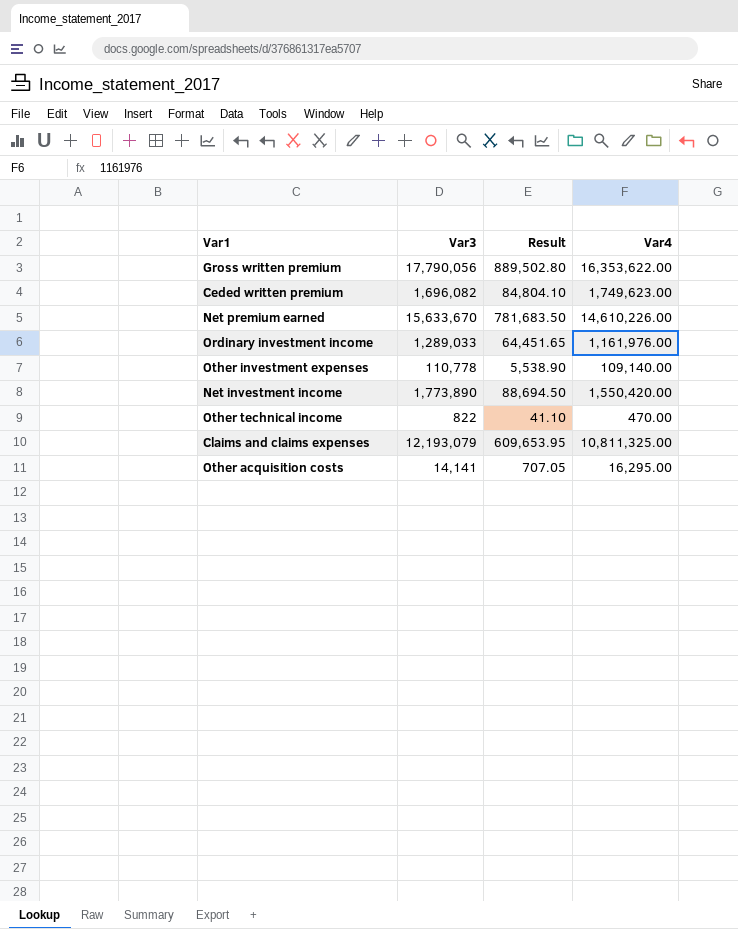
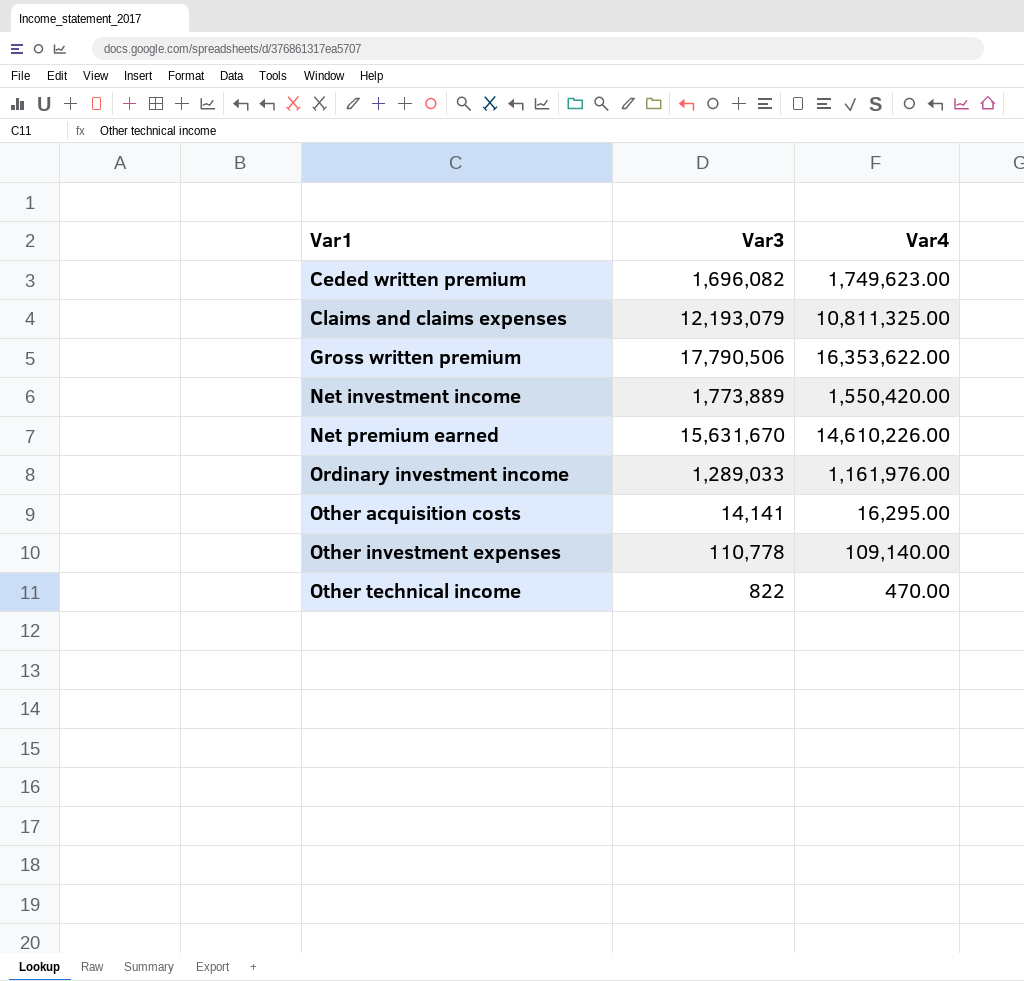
row order: none -> Var1 ascending
column Result | formula: [Var3] * 0.05 -> none
Gross written premium | Var3: 17,790,056 -> 17,790,506
Net investment income | Var3: 1,773,890 -> 1,773,889
Net premium earned | Var3: 15,633,670 -> 15,631,670

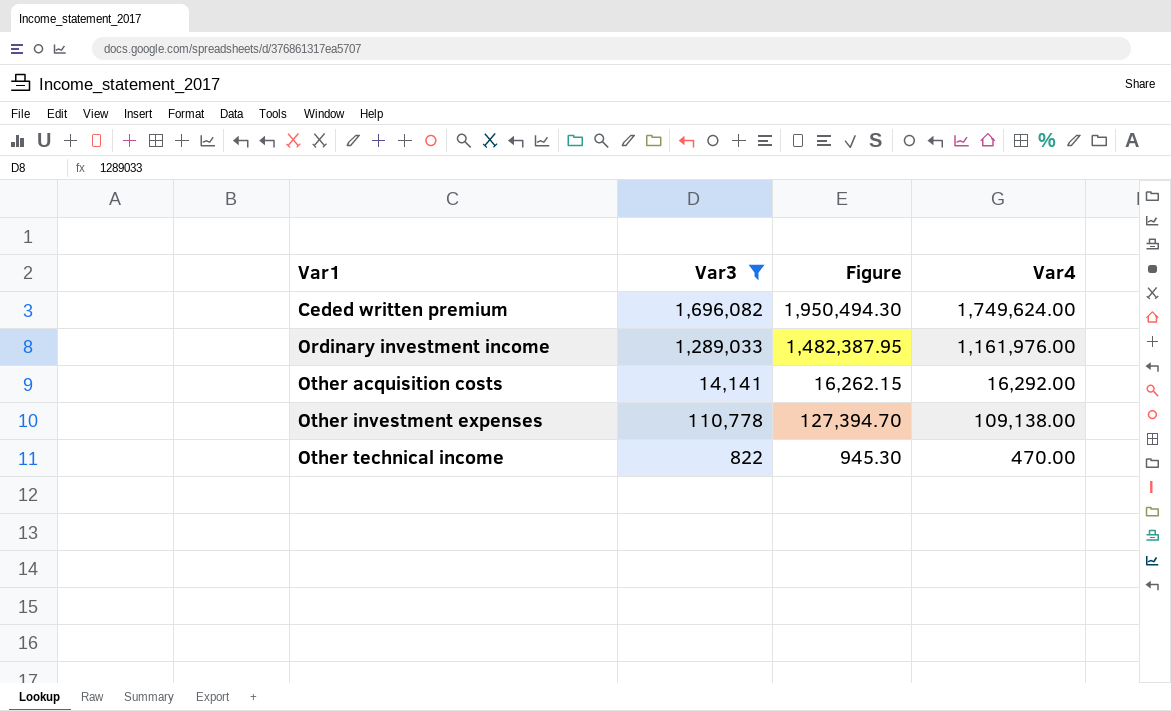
filter: none -> Var3 <= 1,696,082
column Figure | formula: none -> [Var3] * 1.15
Ceded written premium | Var4: 1,749,623.00 -> 1,749,624.00
Other acquisition costs | Var4: 16,295.00 -> 16,292.00
Other investment expenses | Var4: 109,140.00 -> 109,138.00

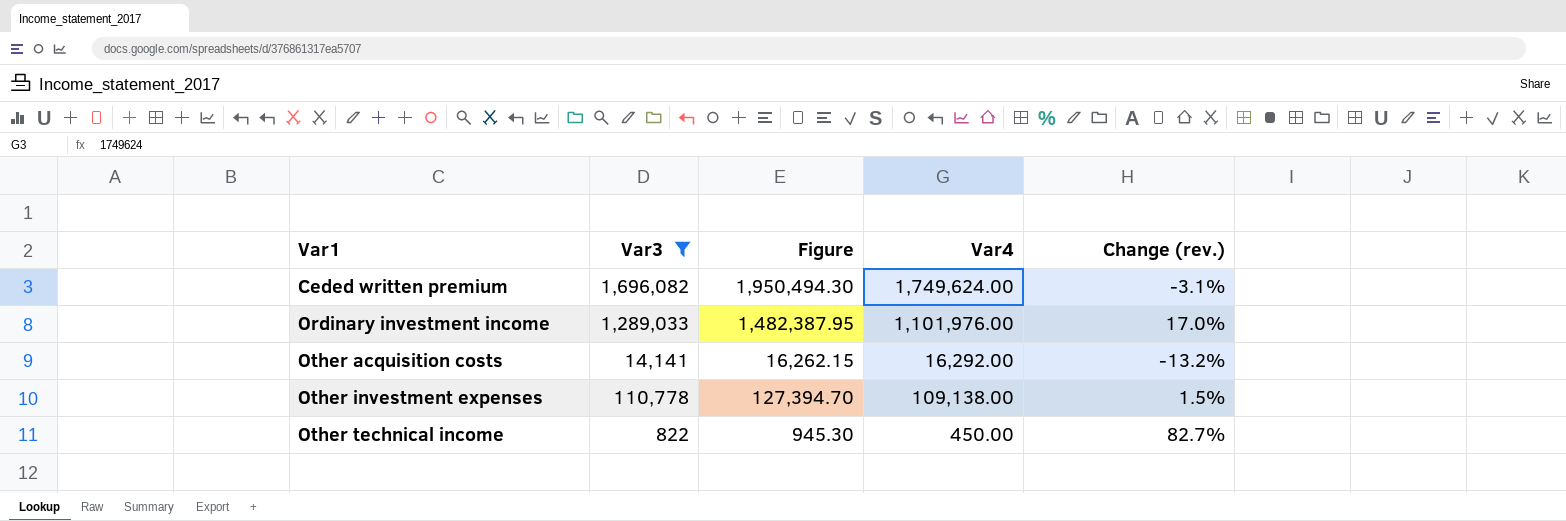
column Change (rev.) | formula: none -> ([Var3] - [Var4]) / [Var4]
Ordinary investment income | Var4: 1,161,976.00 -> 1,101,976.00
Other technical income | Var4: 470.00 -> 450.00

